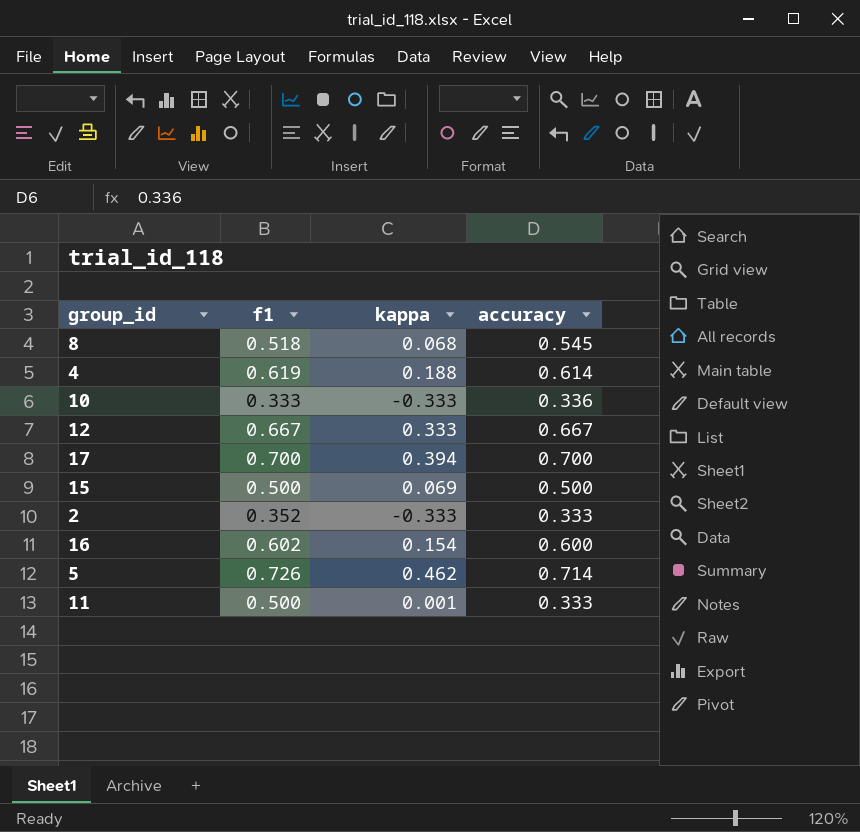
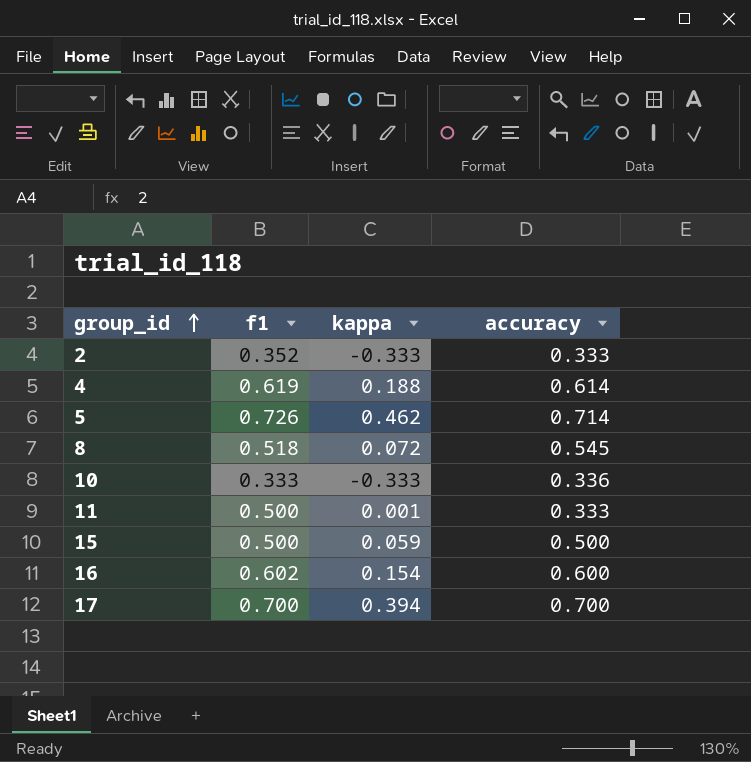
row order: none -> group_id ascending
row 12: 0.667 | 0.333 | 0.667 -> none
8 | kappa: 0.068 -> 0.072
15 | kappa: 0.069 -> 0.059

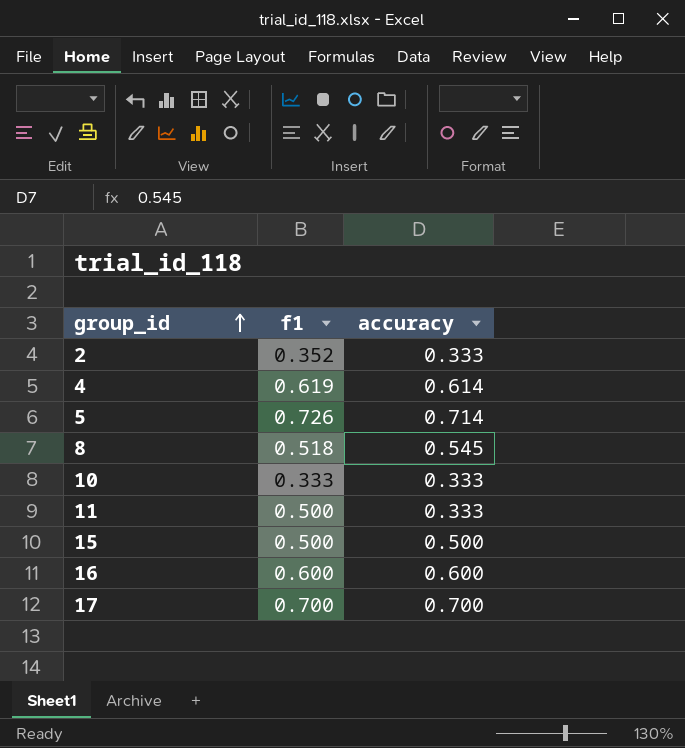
column kappa | position: 3 -> none
10 | accuracy: 0.336 -> 0.333
16 | f1: 0.602 -> 0.600

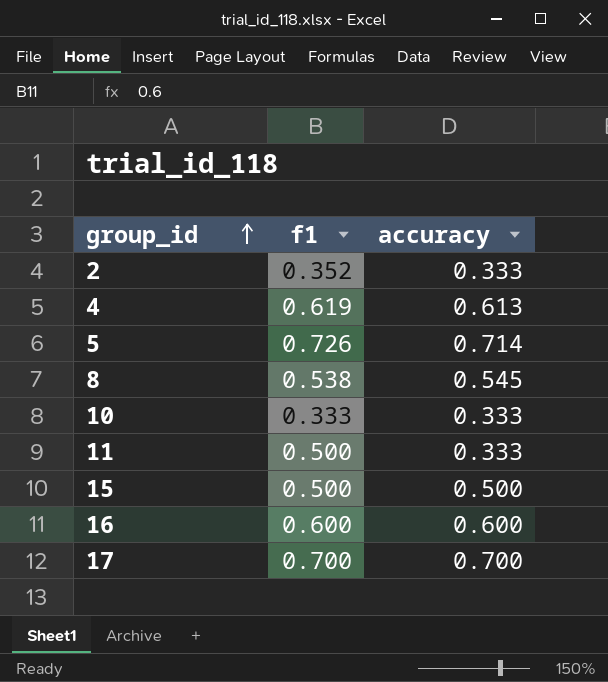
4 | accuracy: 0.614 -> 0.613
8 | f1: 0.518 -> 0.538

